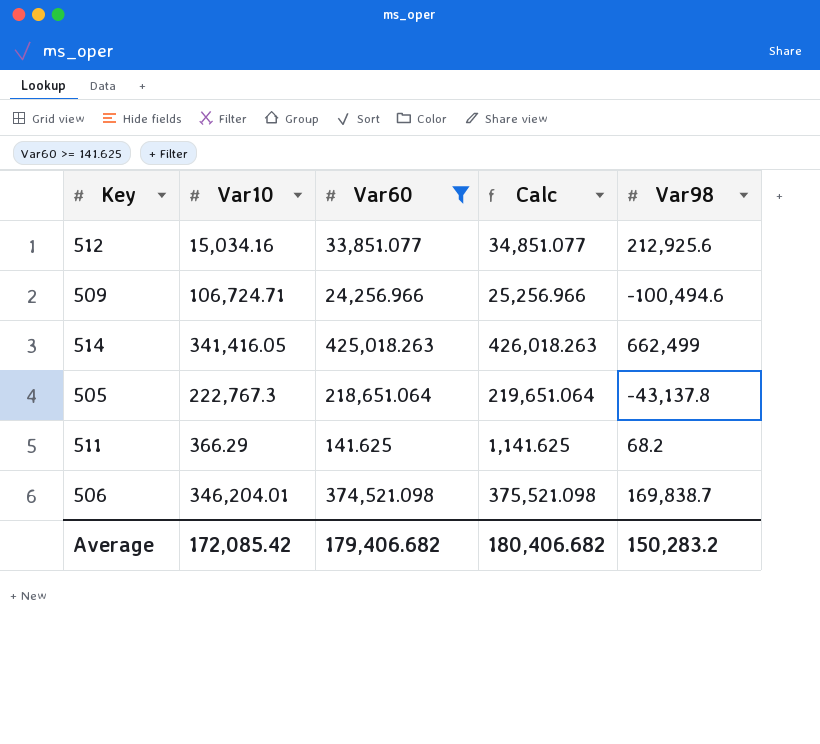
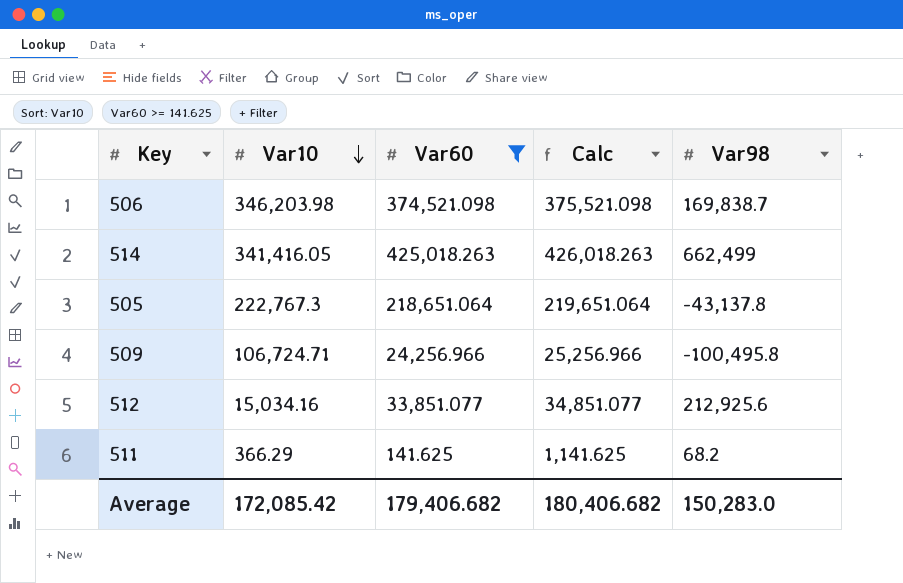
row order: none -> Var10 descending
506 | Var10: 346,204.01 -> 346,203.98
509 | Var98: -100,494.6 -> -100,495.8
Average | Var98: 150,283.2 -> 150,283.0

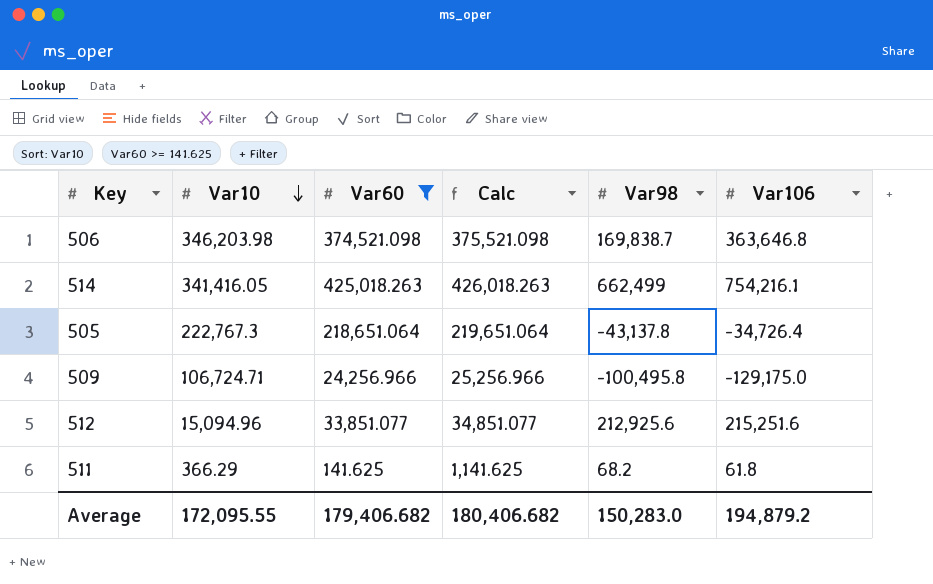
column Var106 | position: none -> 6
512 | Var10: 15,034.16 -> 15,094.96
Average | Var10: 172,085.42 -> 172,095.55

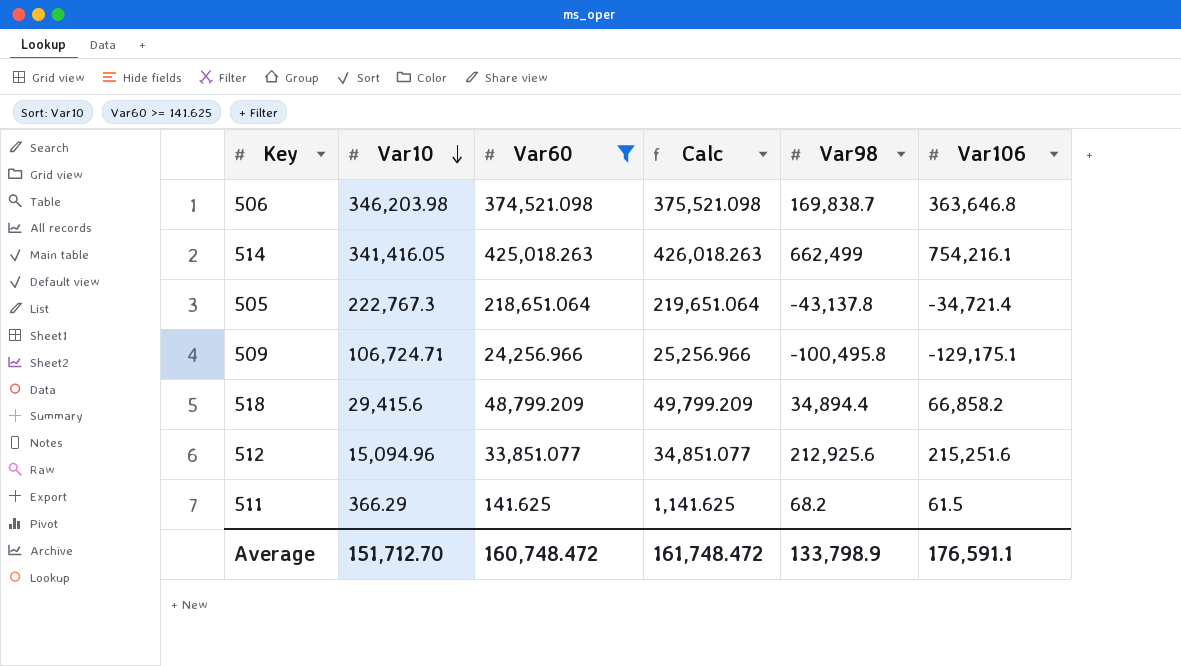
505 | Var106: -34,726.4 -> -34,721.4
509 | Var106: -129,175.0 -> -129,175.1
row 518: none -> 29,415.6 | 48,799.209 | 49,799.209 | 34,894.4 | 66,858.2
511 | Var106: 61.8 -> 61.5
Average | Var10: 172,095.55 -> 151,712.70
Average | Var60: 179,406.682 -> 160,748.472
Average | Calc: 180,406.682 -> 161,748.472
Average | Var98: 150,283.0 -> 133,798.9
Average | Var106: 194,879.2 -> 176,591.1

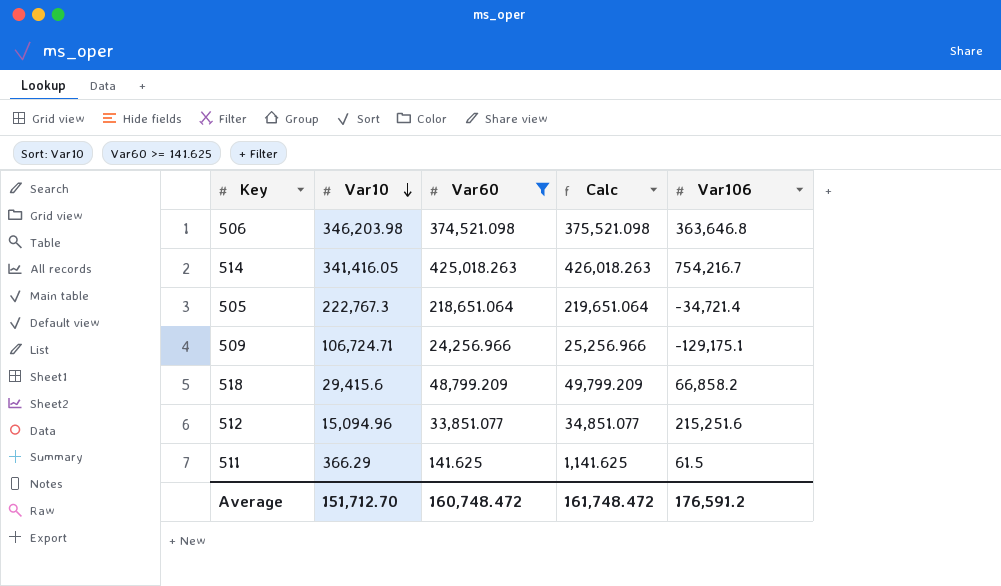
column Var98 | position: 5 -> none
514 | Var106: 754,216.1 -> 754,216.7
Average | Var106: 176,591.1 -> 176,591.2

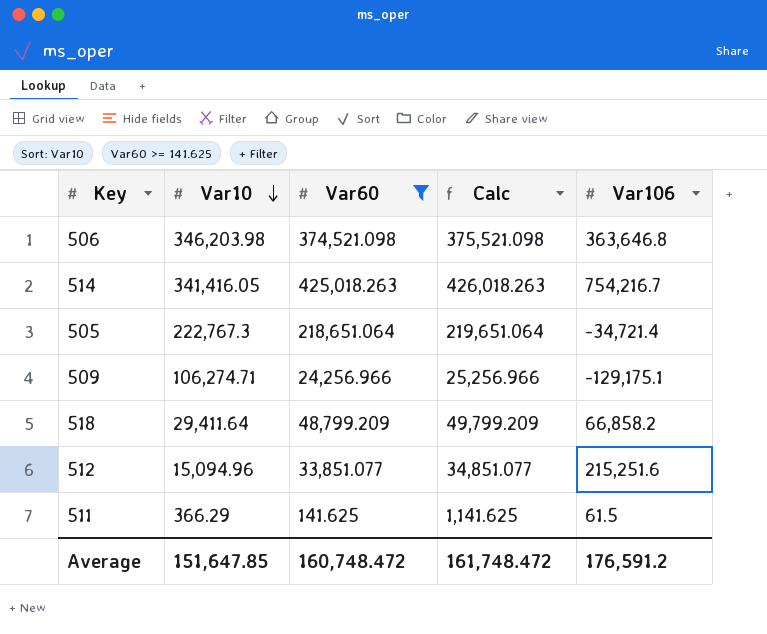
509 | Var10: 106,724.71 -> 106,274.71
518 | Var10: 29,415.6 -> 29,411.64
Average | Var10: 151,712.70 -> 151,647.85

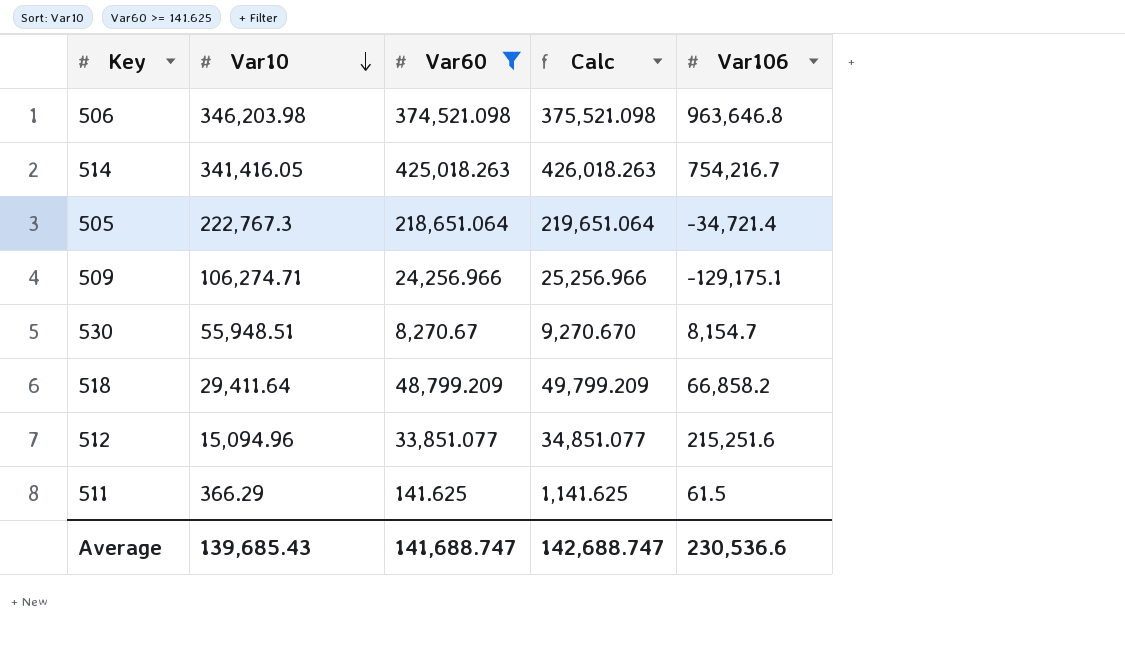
506 | Var106: 363,646.8 -> 963,646.8
row 530: none -> 55,948.51 | 8,270.67 | 9,270.670 | 8,154.7
Average | Var10: 151,647.85 -> 139,685.43
Average | Var60: 160,748.472 -> 141,688.747
Average | Calc: 161,748.472 -> 142,688.747
Average | Var106: 176,591.2 -> 230,536.6

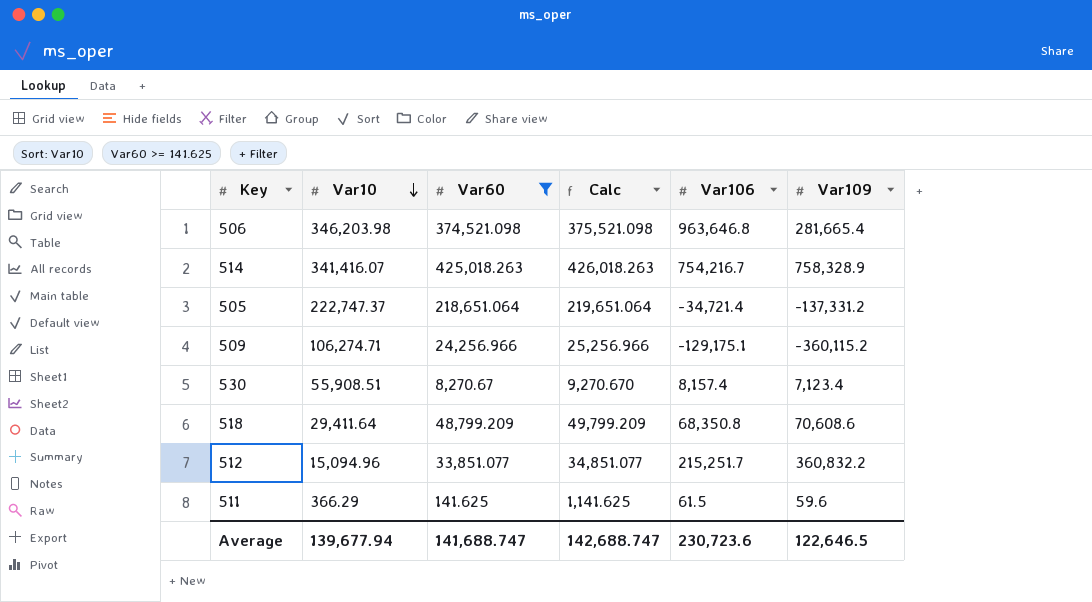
column Var109 | position: none -> 6
514 | Var10: 341,416.05 -> 341,416.07
505 | Var10: 222,767.3 -> 222,747.37
530 | Var10: 55,948.51 -> 55,908.51
530 | Var106: 8,154.7 -> 8,157.4
518 | Var106: 66,858.2 -> 68,350.8
512 | Var106: 215,251.6 -> 215,251.7
Average | Var10: 139,685.43 -> 139,677.94
Average | Var106: 230,536.6 -> 230,723.6

